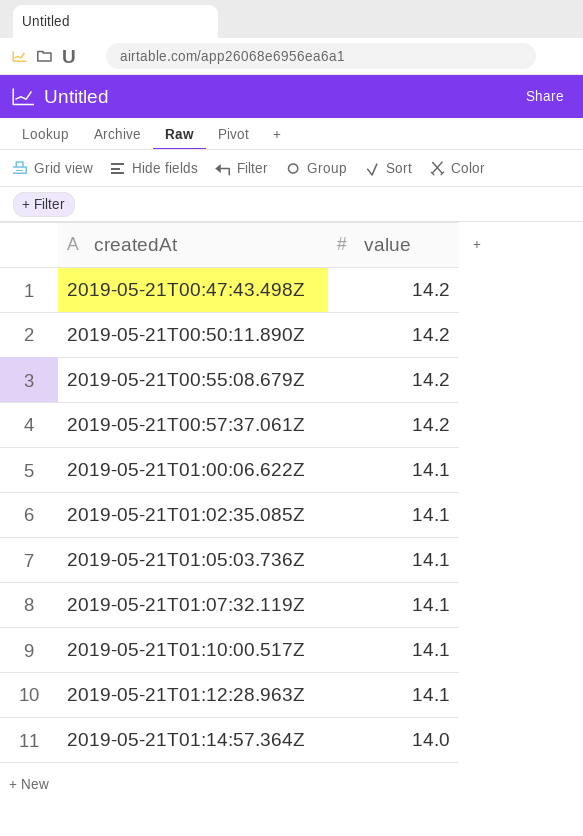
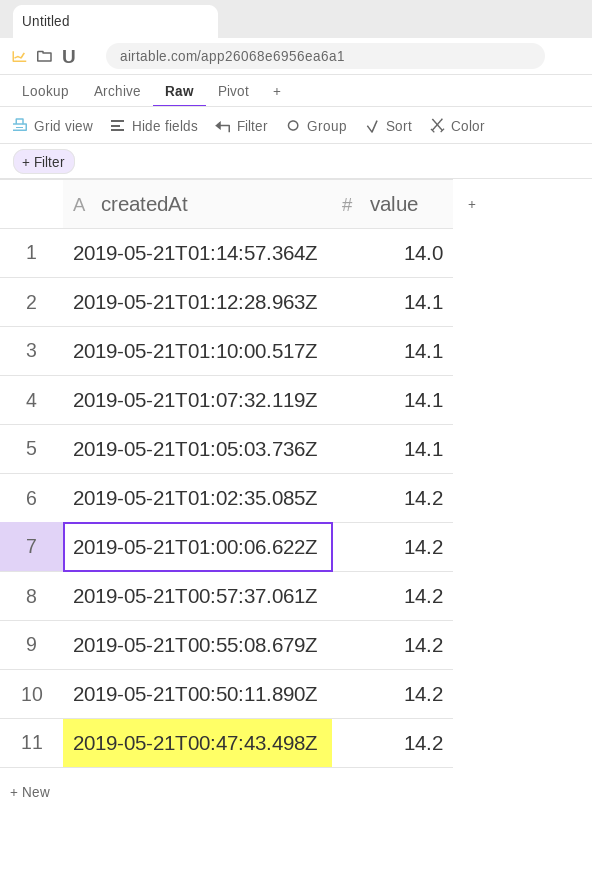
row order: createdAt ascending -> createdAt descending
2019-05-21T01:02:35.085Z | value: 14.1 -> 14.2
2019-05-21T01:00:06.622Z | value: 14.1 -> 14.2

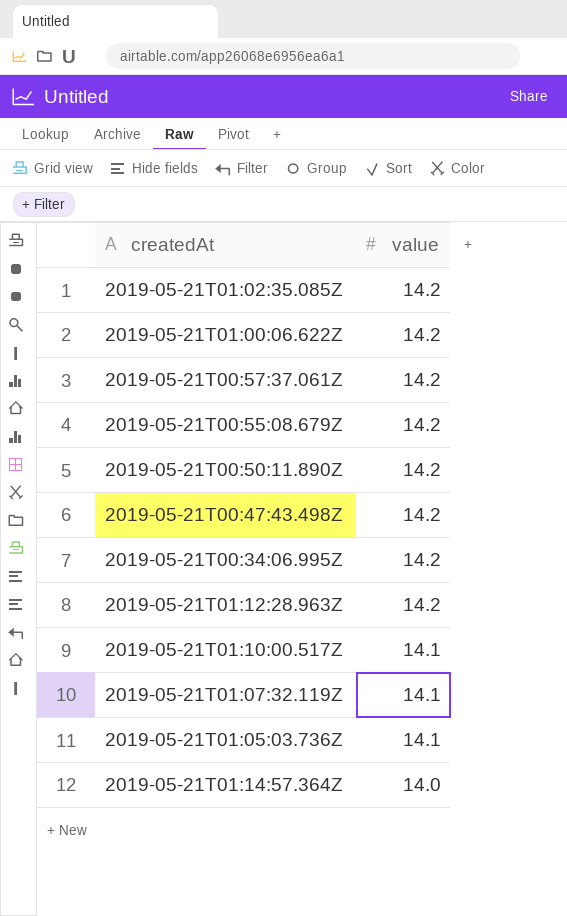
row order: createdAt descending -> value descending
row 2019-05-21T00:34:06.995Z: none -> 14.2
2019-05-21T01:12:28.963Z | value: 14.1 -> 14.2

